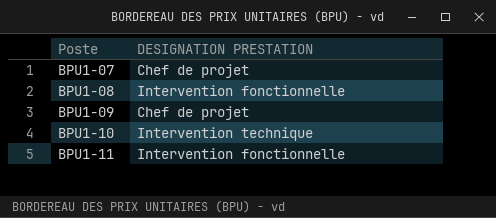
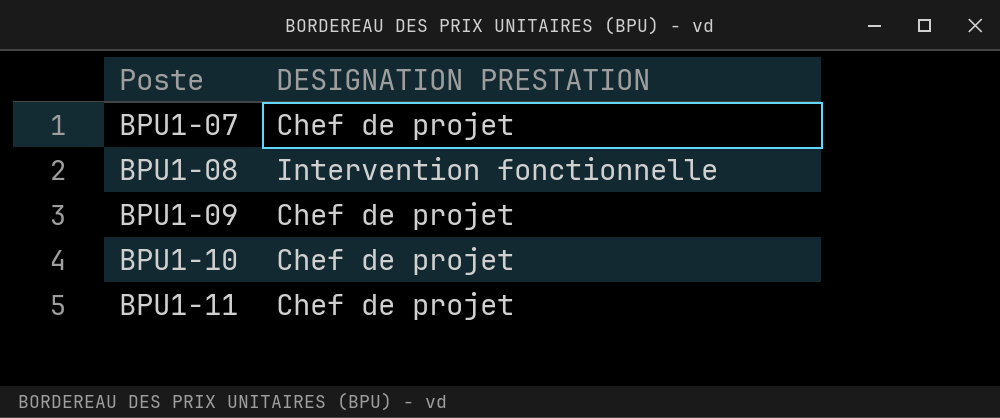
BPU1-10 | DESIGNATION PRESTATION: Intervention technique -> Chef de projet
BPU1-11 | DESIGNATION PRESTATION: Intervention fonctionnelle -> Chef de projet

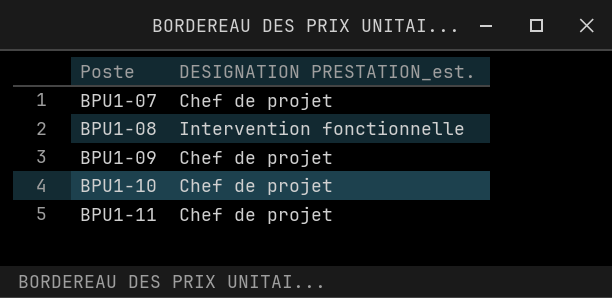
column name: DESIGNATION PRESTATION -> DESIGNATION PRESTATION_est.

